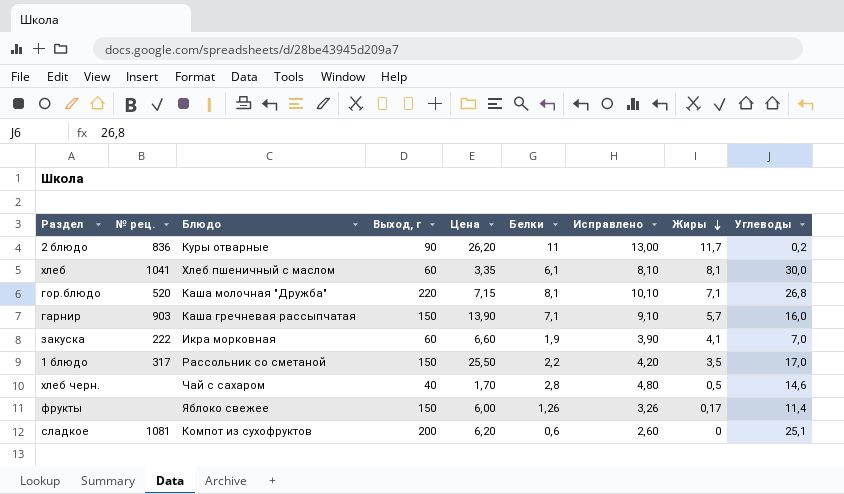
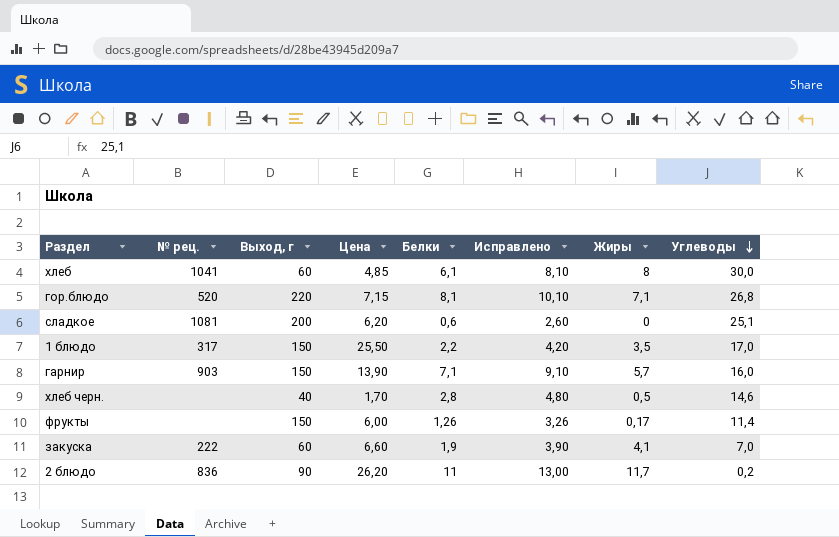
row order: Жиры descending -> Углеводы descending
column Блюдо | position: 3 -> none
хлеб | Цена: 3,35 -> 4,85
хлеб | Жиры: 8,1 -> 8

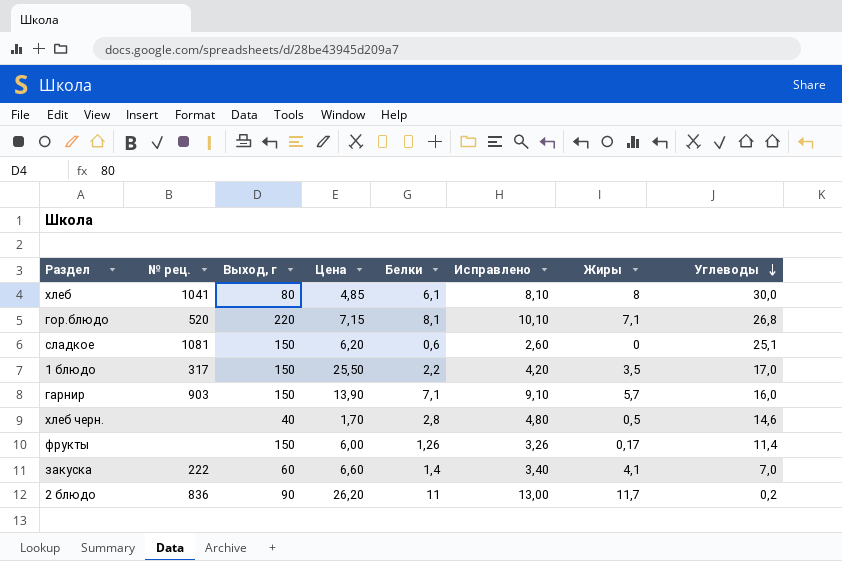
хлеб | Выход, г: 60 -> 80
сладкое | Выход, г: 200 -> 150
закуска | Белки: 1,9 -> 1,4
закуска | Исправлено: 3,90 -> 3,40

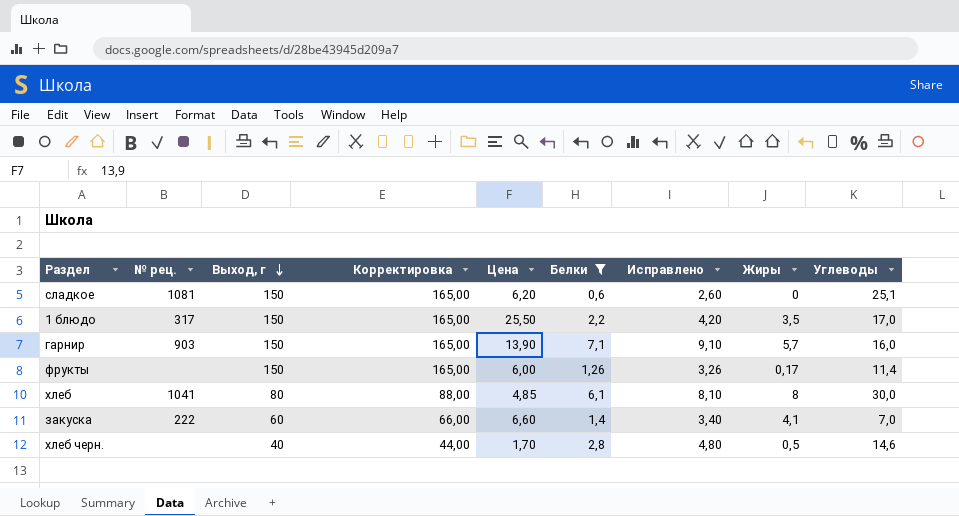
filter: none -> Белки <= 7,1
row order: Углеводы descending -> Выход, г descending
column Корректировка | formula: none -> [Выход, г] * 1,1

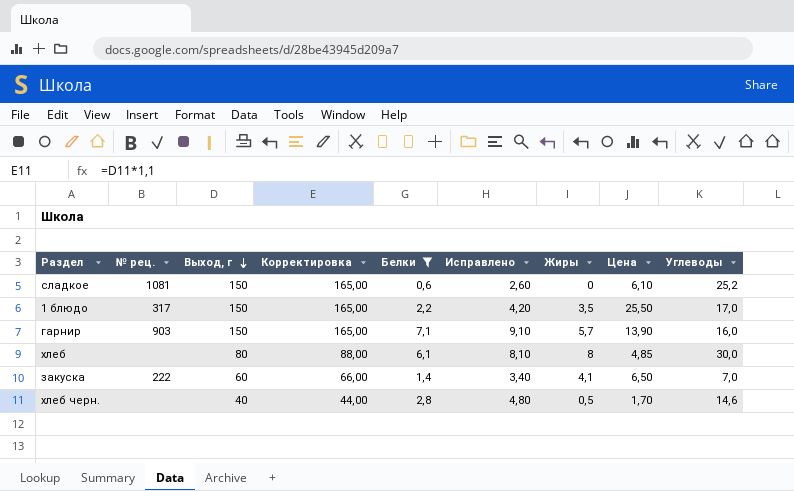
column Цена | position: 5 -> 8
row фрукты: none | 150 | 165,00 | 6,00 | 1,26 | 3,26 | 0,17 | 11,4 -> none
сладкое | Цена: 6,20 -> 6,10
сладкое | Углеводы: 25,1 -> 25,2
хлеб | № рец.: 1041 -> none
закуска | Цена: 6,60 -> 6,50

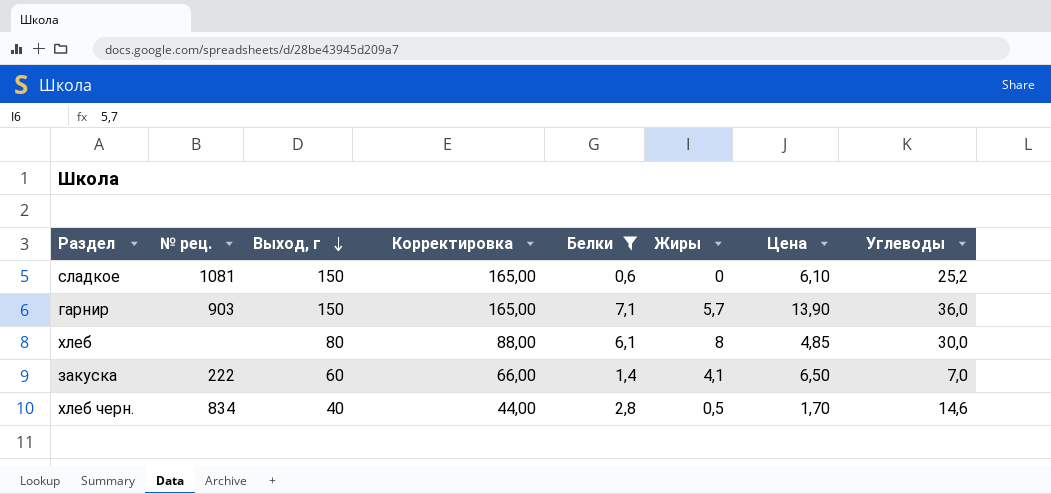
column Исправлено | formula: [Белки] + 2 -> none
row 1 блюдо: 317 | 150 | 165,00 | 2,2 | 4,20 | 3,5 | 25,50 | 17,0 -> none
гарнир | Углеводы: 16,0 -> 36,0
хлеб черн. | № рец.: none -> 834

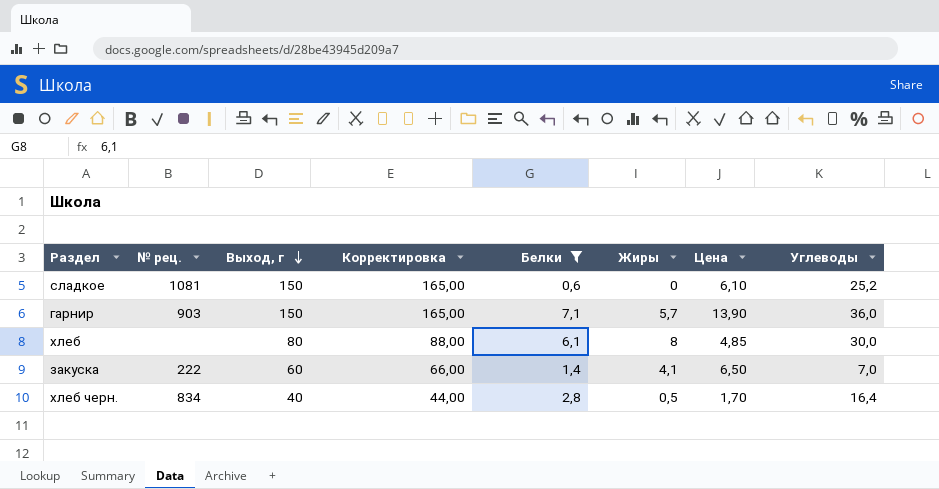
хлеб черн. | Углеводы: 14,6 -> 16,4

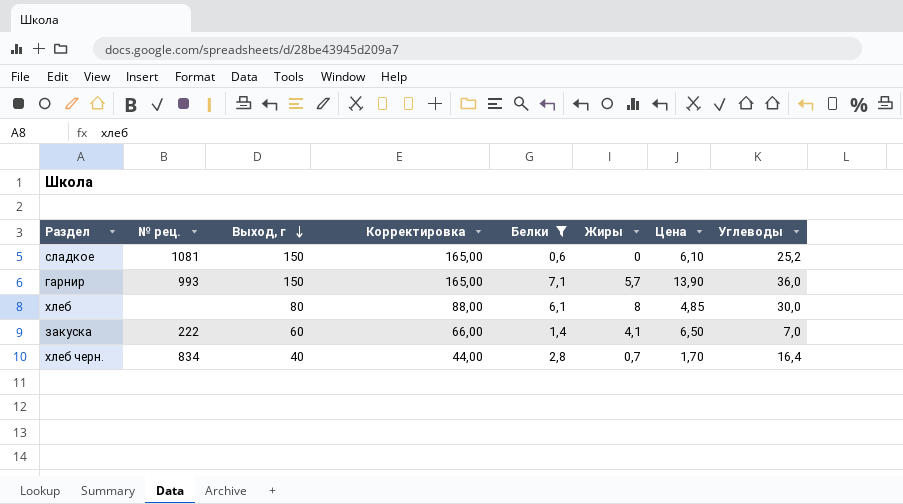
гарнир | № рец.: 903 -> 993
хлеб черн. | Жиры: 0,5 -> 0,7

